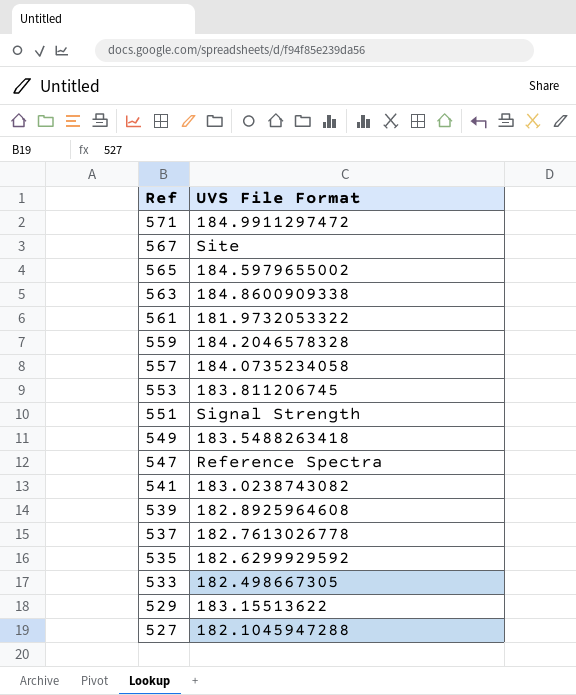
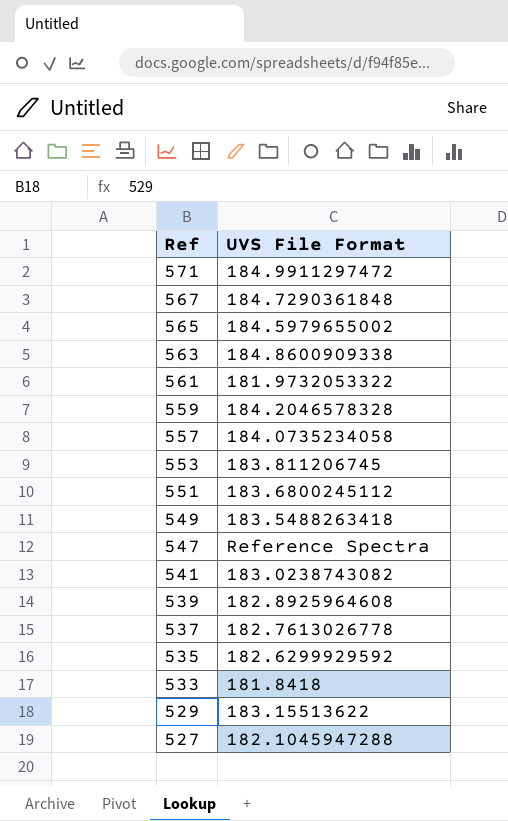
567 | UVS File Format: Site -> 184.7290361848
551 | UVS File Format: Signal Strength -> 183.6800245112
533 | UVS File Format: 182.498667305 -> 181.8418

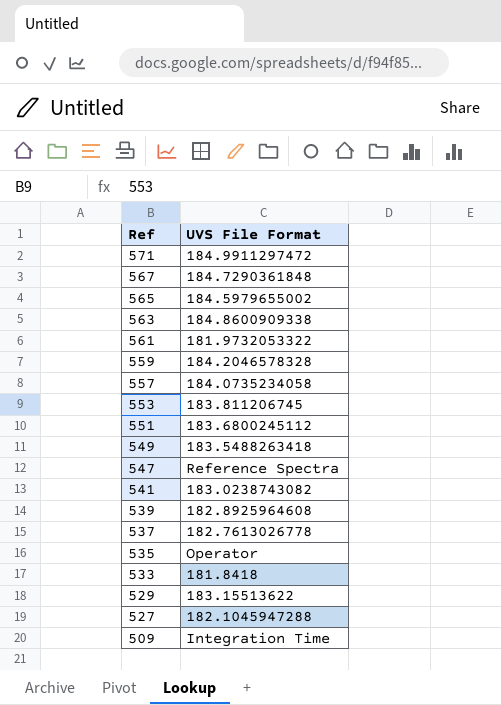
535 | UVS File Format: 182.6299929592 -> Operator
row 509: none -> Integration Time

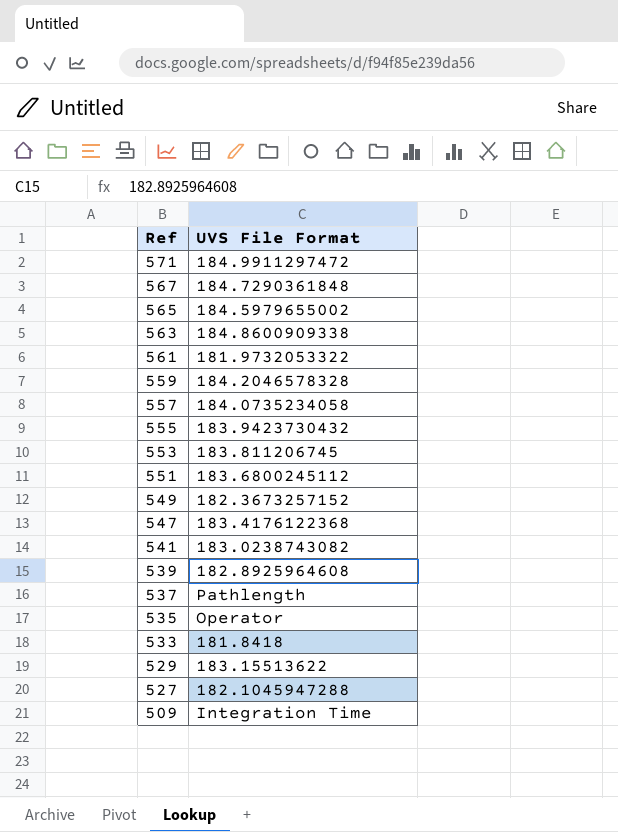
row 555: none -> 183.9423730432
549 | UVS File Format: 183.5488263418 -> 182.3673257152
547 | UVS File Format: Reference Spectra -> 183.4176122368
537 | UVS File Format: 182.7613026778 -> Pathlength

